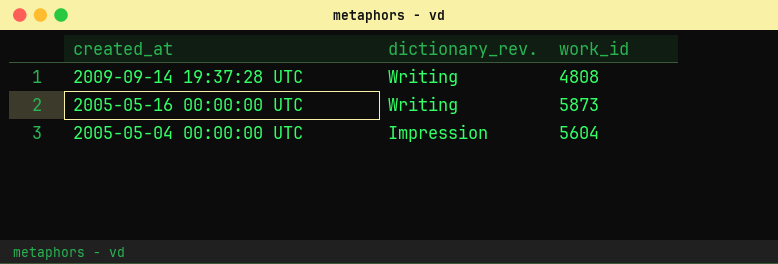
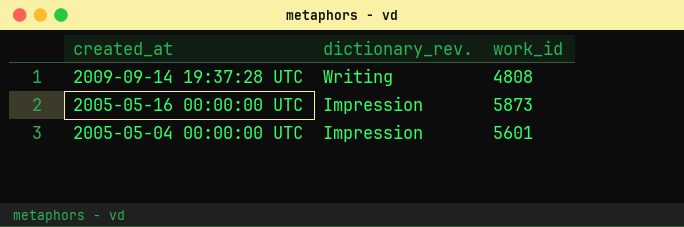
2005-05-16 00:00:00 UTC | dictionary_rev.: Writing -> Impression
2005-05-04 00:00:00 UTC | work_id: 5604 -> 5601

